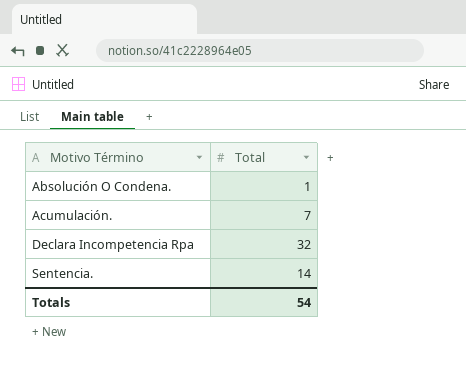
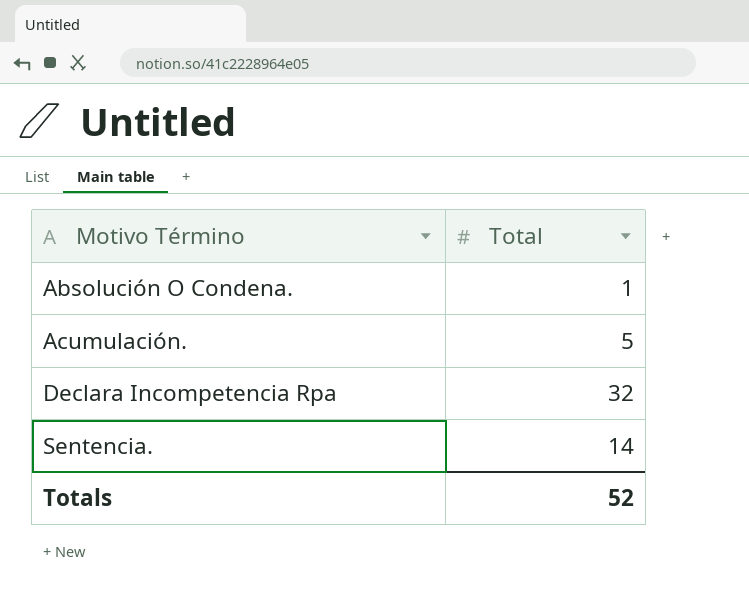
Acumulación. | Total: 7 -> 5
Totals | Total: 54 -> 52

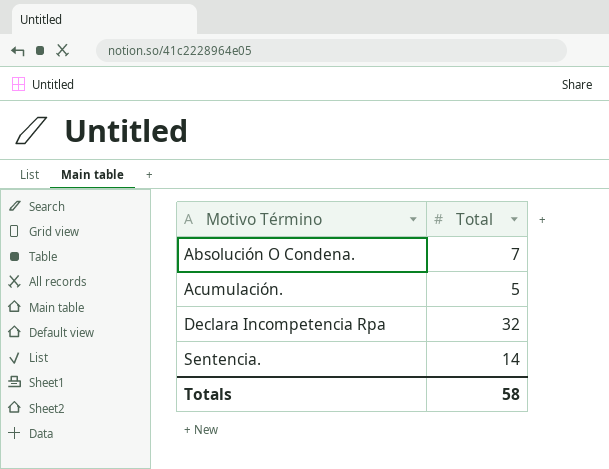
Absolución O Condena. | Total: 1 -> 7
Totals | Total: 52 -> 58

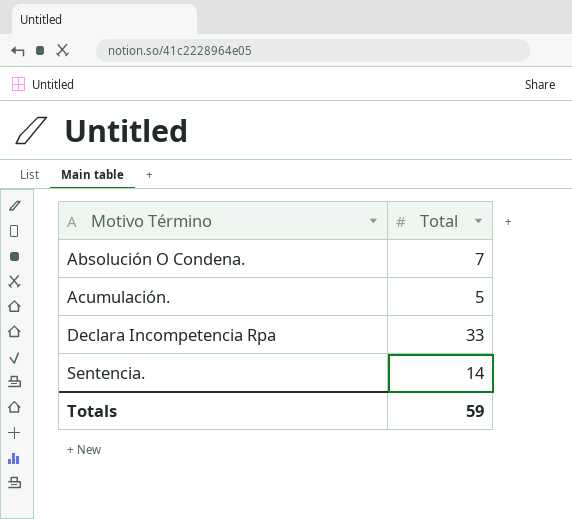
Declara Incompetencia Rpa | Total: 32 -> 33
Totals | Total: 58 -> 59

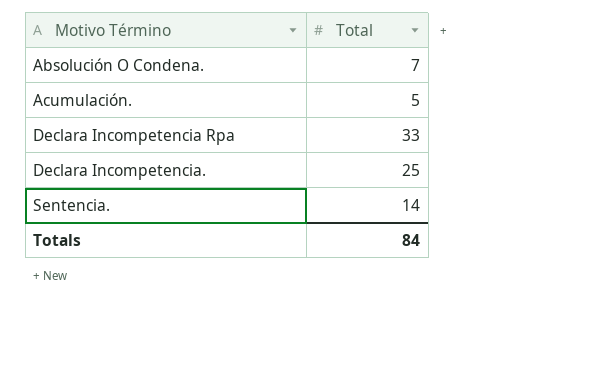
row Declara Incompetencia.: none -> 25
Totals | Total: 59 -> 84

